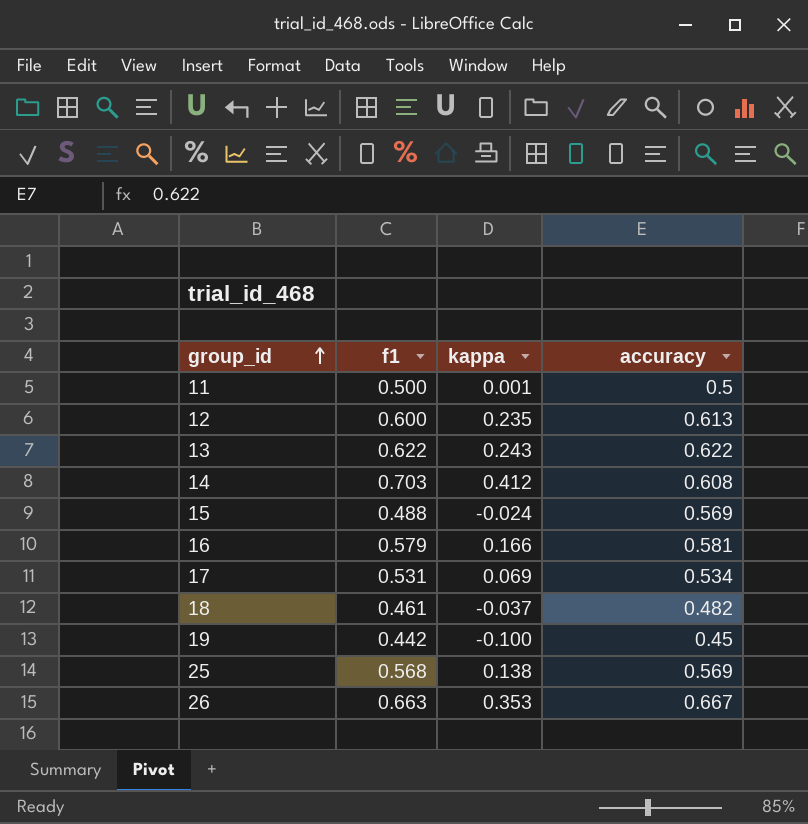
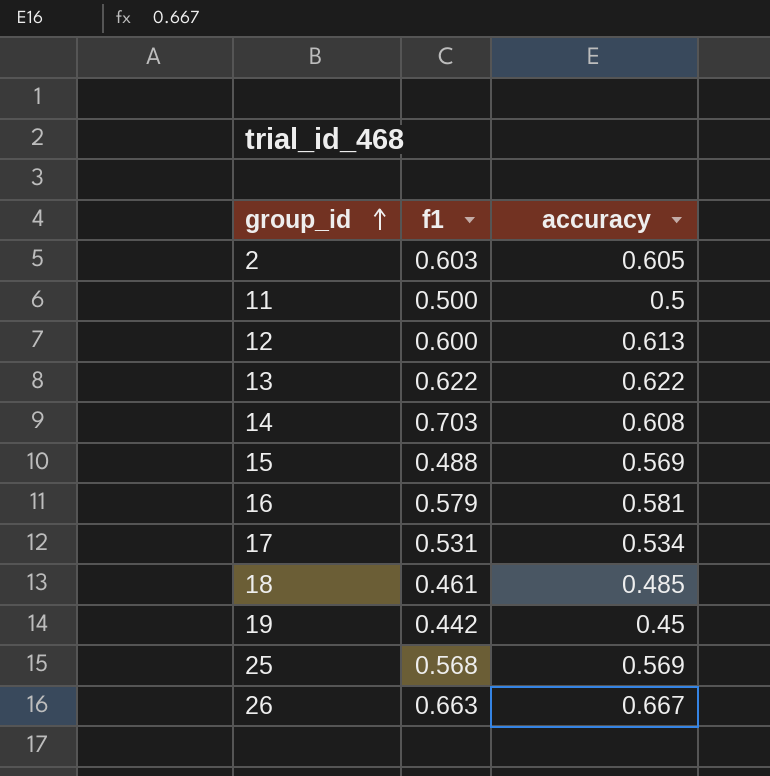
column kappa | position: 3 -> none
row 2: none -> 0.603 | 0.605
18 | accuracy: 0.482 -> 0.485

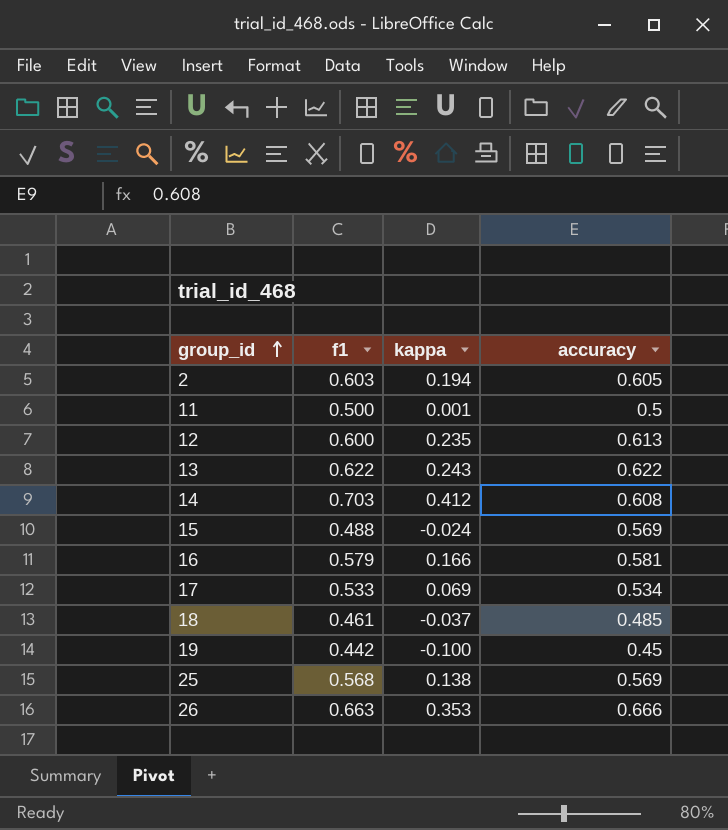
column kappa | position: none -> 3
17 | f1: 0.531 -> 0.533
26 | accuracy: 0.667 -> 0.666

